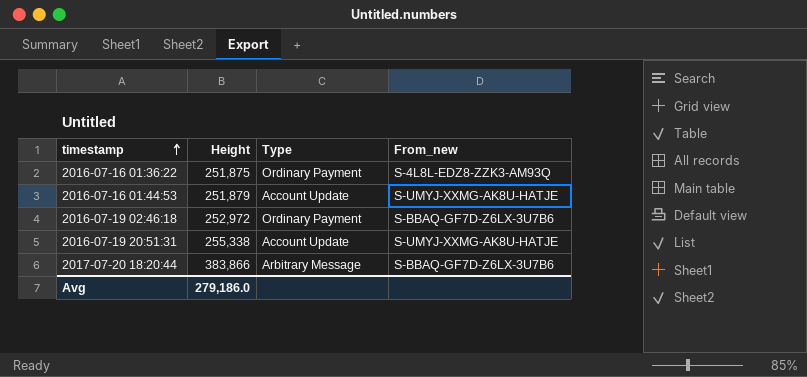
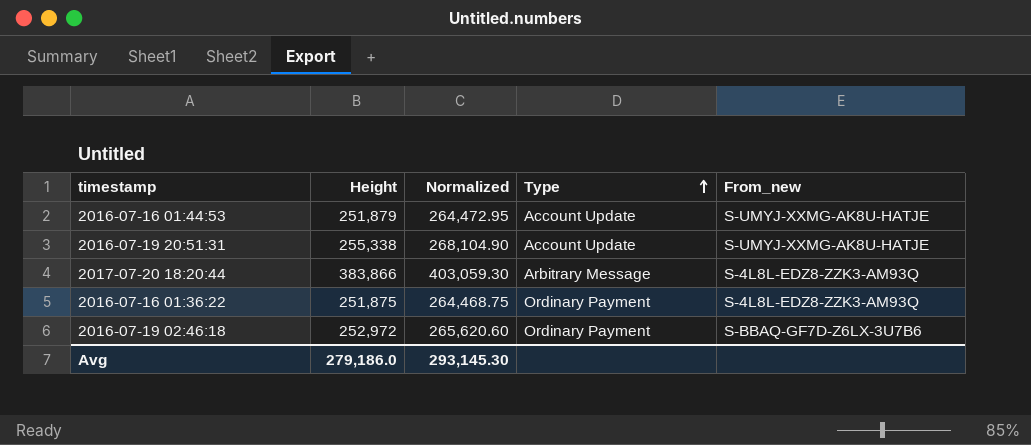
row order: timestamp ascending -> Type ascending
column Normalized | formula: none -> [Height] * 1.05
2017-07-20 18:20:44 | From_new: S-BBAQ-GF7D-Z6LX-3U7B6 -> S-4L8L-EDZ8-ZZK3-AM93Q

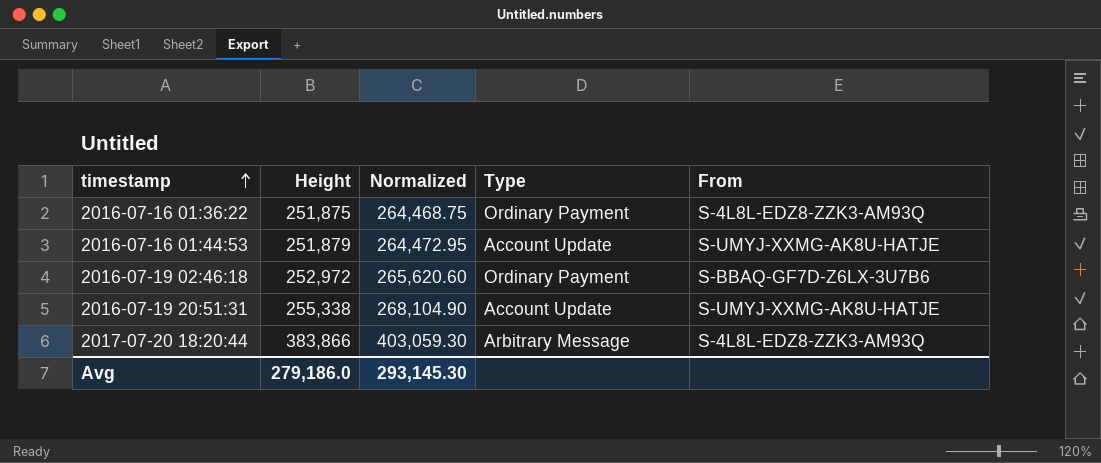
row order: Type ascending -> timestamp ascending
column name: From_new -> From

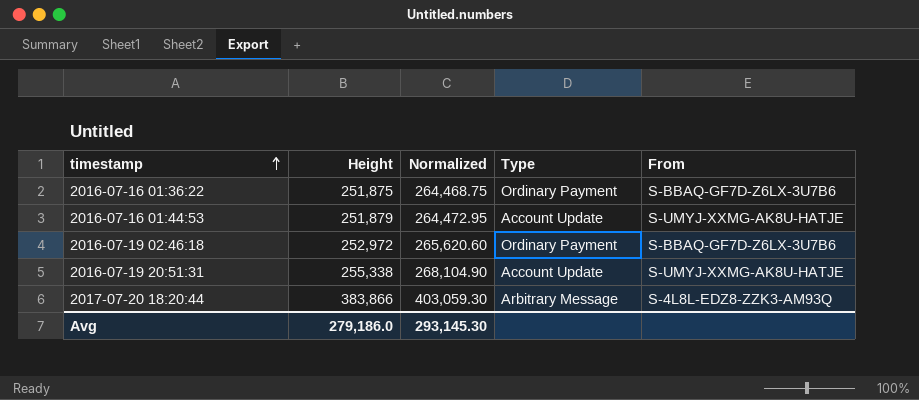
2016-07-16 01:36:22 | From: S-4L8L-EDZ8-ZZK3-AM93Q -> S-BBAQ-GF7D-Z6LX-3U7B6

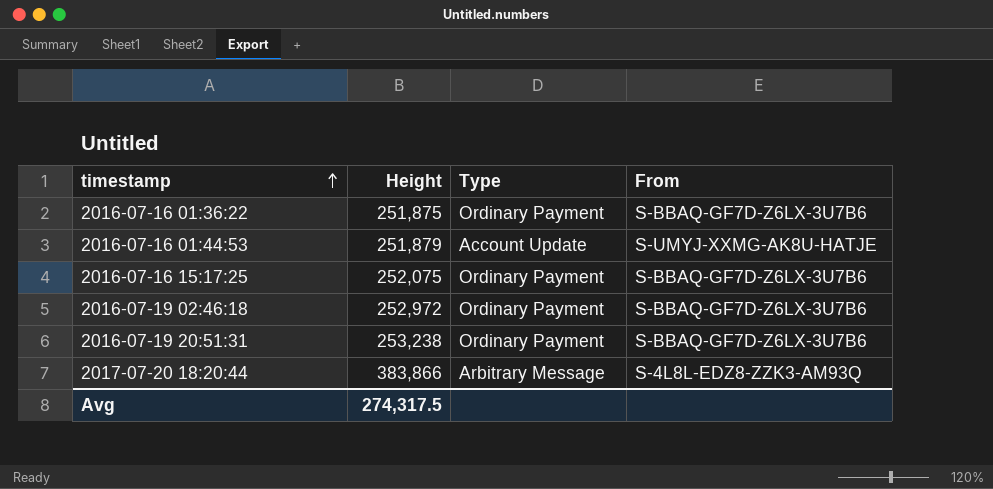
column Normalized | formula: [Height] * 1.05 -> none
row 2016-07-16 15:17:25: none -> 252,075 | Ordinary Payment | S-BBAQ-GF7D-Z6LX-3U7B6
2016-07-19 20:51:31 | Height: 255,338 -> 253,238
2016-07-19 20:51:31 | Type: Account Update -> Ordinary Payment
2016-07-19 20:51:31 | From: S-UMYJ-XXMG-AK8U-HATJE -> S-BBAQ-GF7D-Z6LX-3U7B6
Avg | Height: 279,186.0 -> 274,317.5

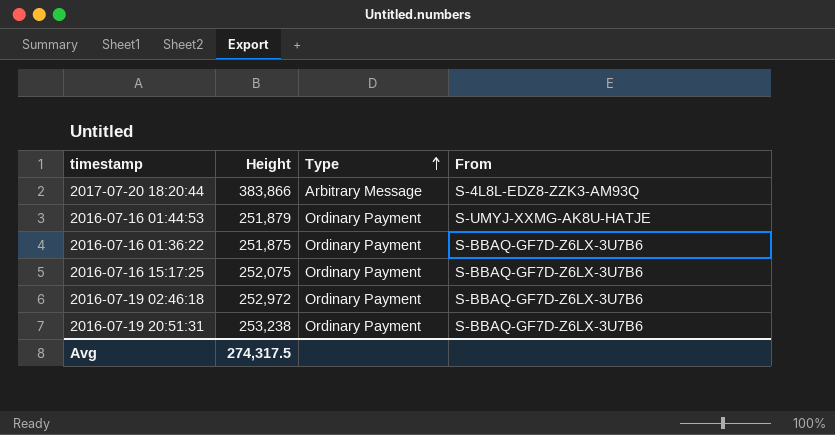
row order: timestamp ascending -> Type ascending
2016-07-16 01:44:53 | Type: Account Update -> Ordinary Payment

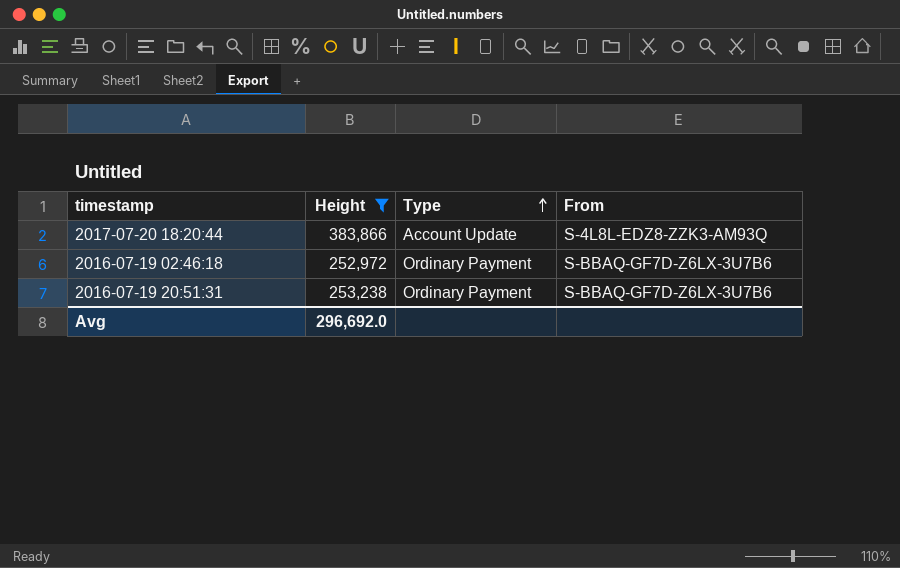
filter: none -> Height >= 252,972
2017-07-20 18:20:44 | Type: Arbitrary Message -> Account Update
Avg | Height: 274,317.5 -> 296,692.0

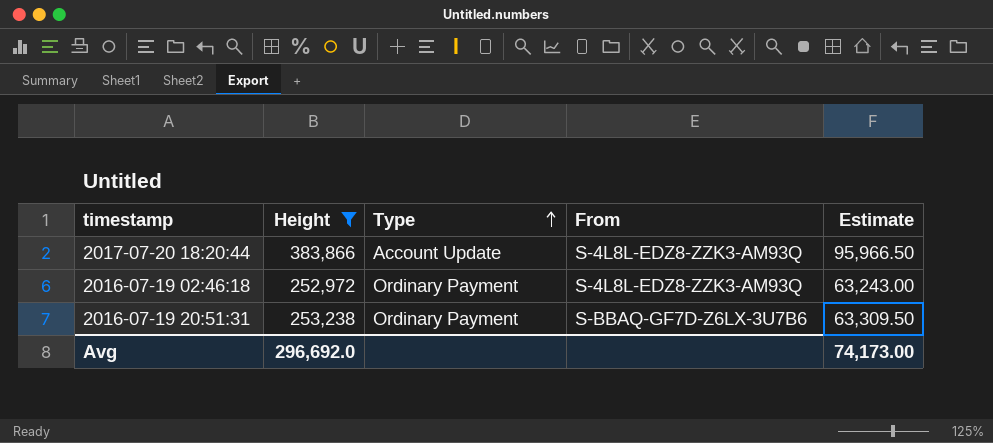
column Estimate | formula: none -> [Height] * 0.25
2016-07-19 02:46:18 | From: S-BBAQ-GF7D-Z6LX-3U7B6 -> S-4L8L-EDZ8-ZZK3-AM93Q

